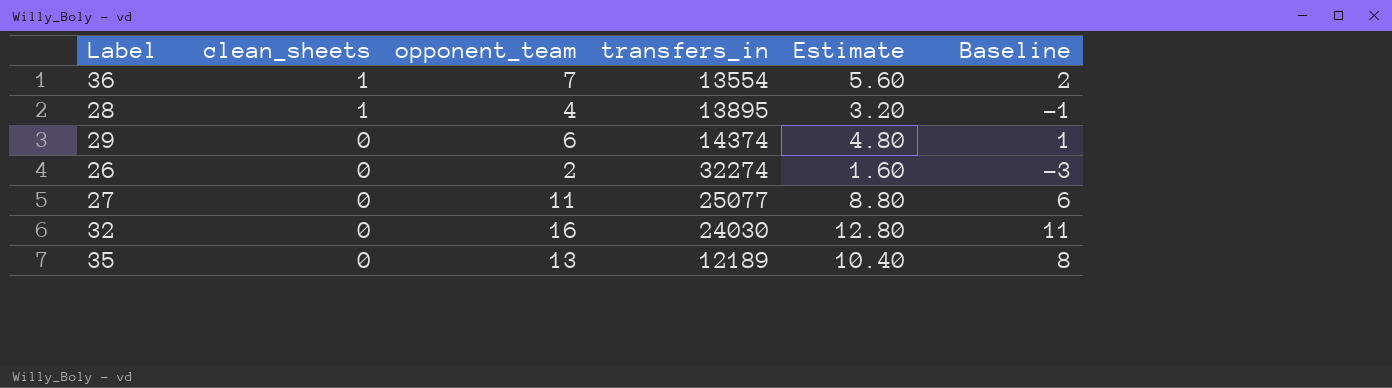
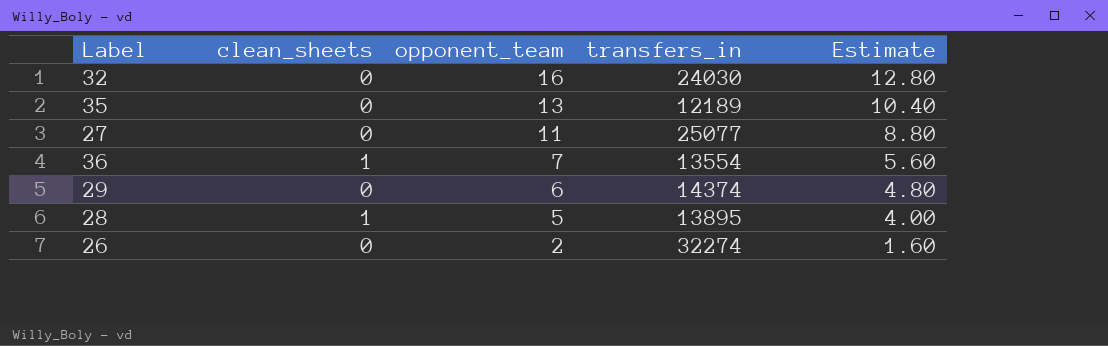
row order: clean_sheets descending -> opponent_team descending
column Baseline | formula: [opponent_team] - 5 -> none
28 | opponent_team: 4 -> 5
28 | Estimate: 3.20 -> 4.00

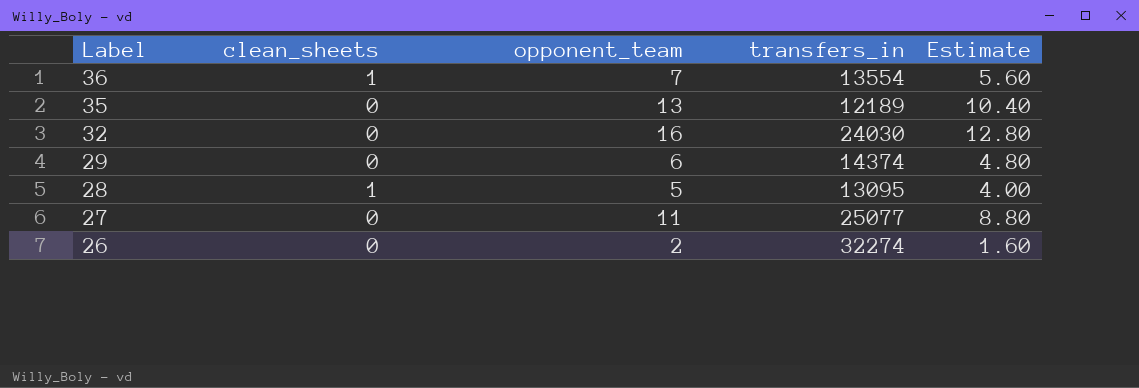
row order: opponent_team descending -> Label descending
28 | transfers_in: 13895 -> 13095

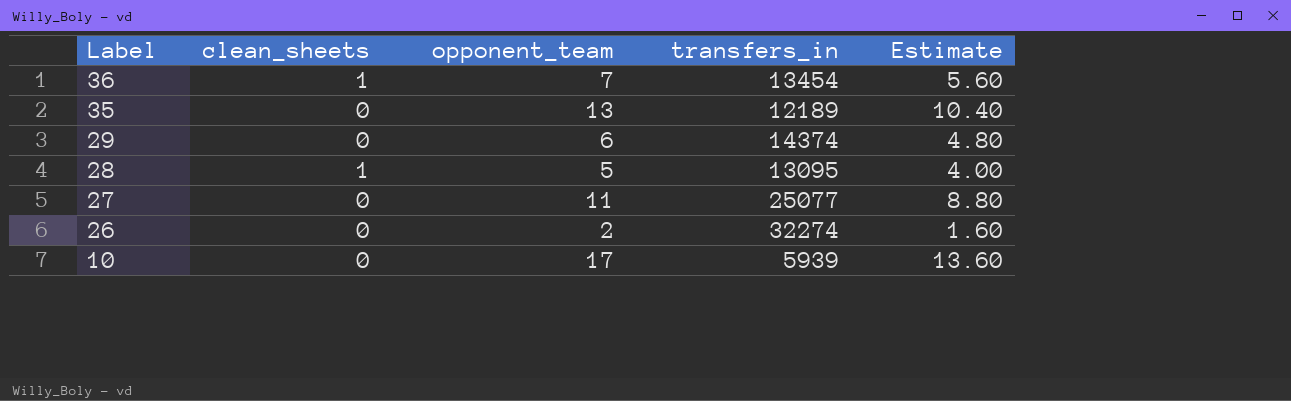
row 32: 0 | 16 | 24030 | 12.80 -> none
36 | transfers_in: 13554 -> 13454
row 10: none -> 0 | 17 | 5939 | 13.60

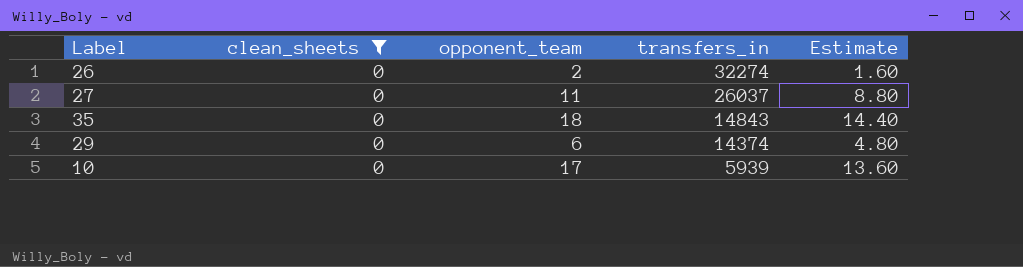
filter: none -> clean_sheets = 0
row order: Label descending -> transfers_in descending
27 | transfers_in: 25077 -> 26037
35 | opponent_team: 13 -> 18
35 | transfers_in: 12189 -> 14843
35 | Estimate: 10.40 -> 14.40

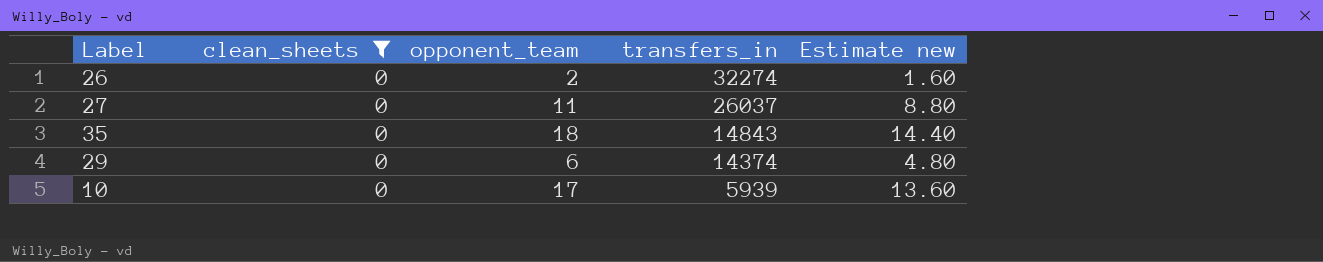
column name: Estimate -> Estimate new

